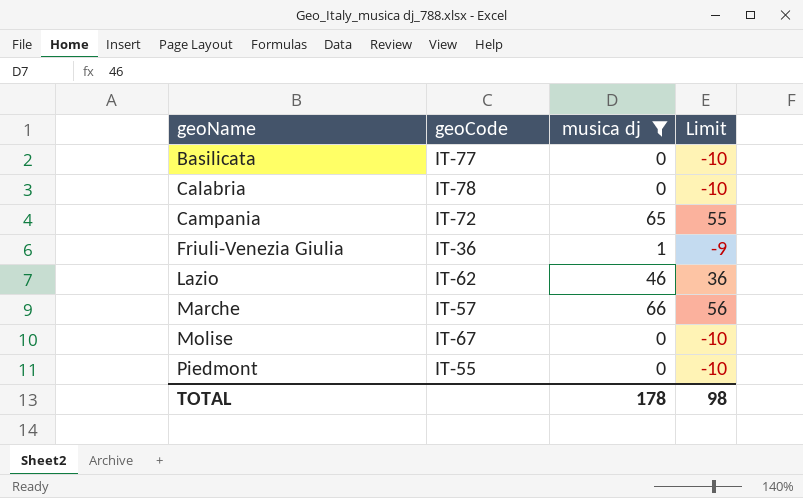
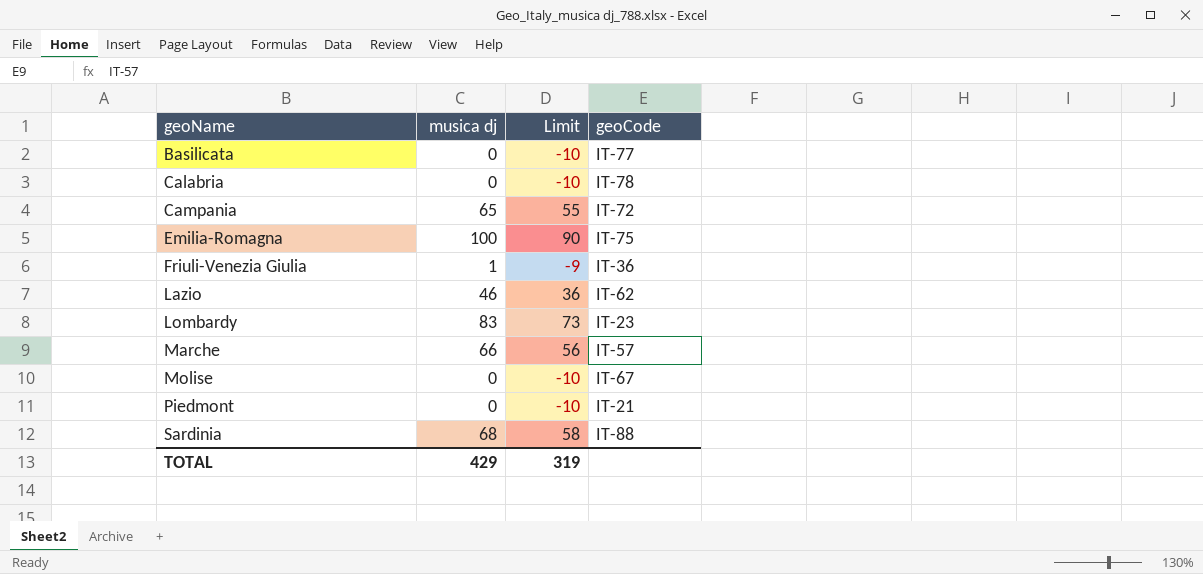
filter: musica dj <= 66 -> none
column geoCode | position: 2 -> 4
Piedmont | geoCode: IT-55 -> IT-21
TOTAL | musica dj: 178 -> 429
TOTAL | Limit: 98 -> 319

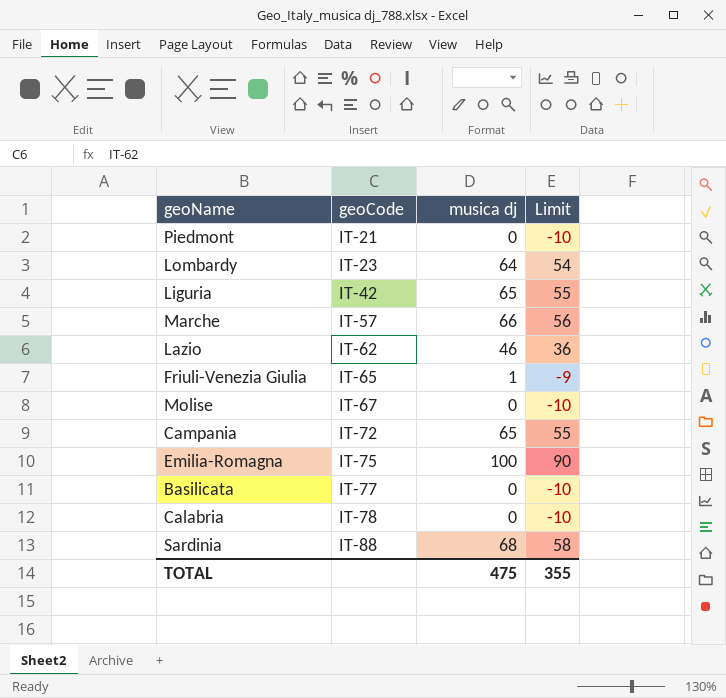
row order: geoName ascending -> geoCode ascending
column geoCode | position: 4 -> 2
Lombardy | musica dj: 83 -> 64
Lombardy | Limit: 73 -> 54
row Liguria: none -> IT-42 | 65 | 55
Friuli-Venezia Giulia | geoCode: IT-36 -> IT-65
TOTAL | musica dj: 429 -> 475
TOTAL | Limit: 319 -> 355

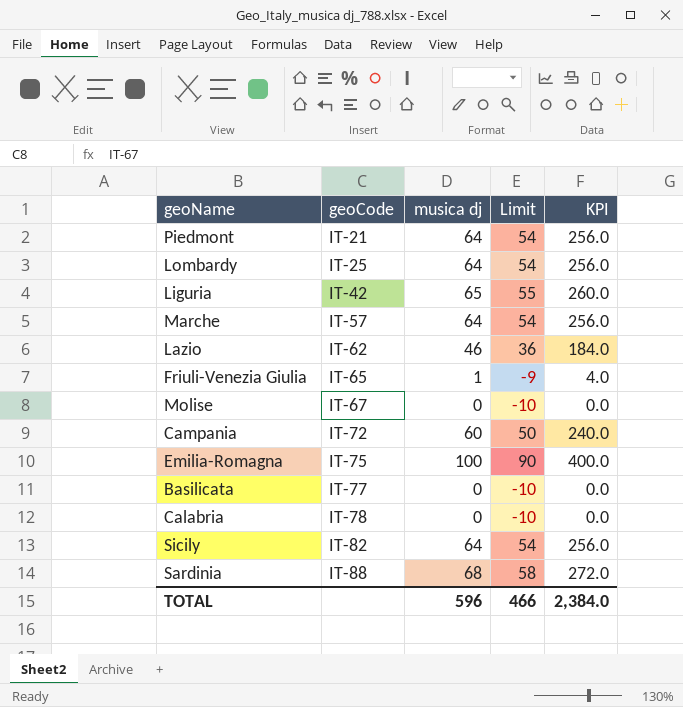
column KPI | formula: none -> [musica dj] * 4
Piedmont | musica dj: 0 -> 64
Piedmont | Limit: -10 -> 54
Lombardy | geoCode: IT-23 -> IT-25
Marche | musica dj: 66 -> 64
Marche | Limit: 56 -> 54
Campania | musica dj: 65 -> 60
Campania | Limit: 55 -> 50
row Sicily: none -> IT-82 | 64 | 54 | 256.0
TOTAL | musica dj: 475 -> 596
TOTAL | Limit: 355 -> 466

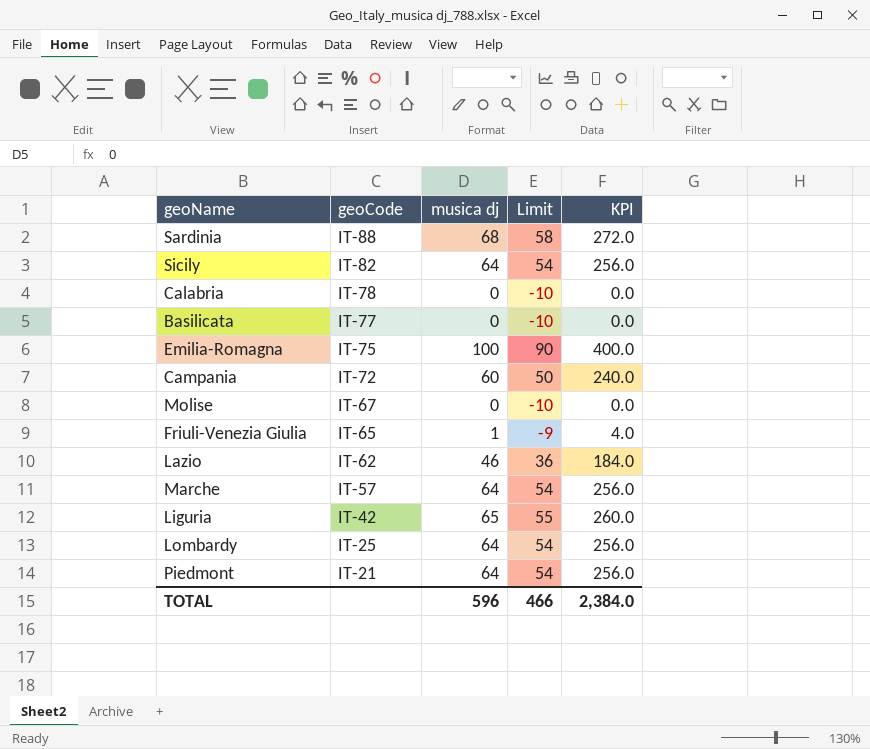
row order: geoCode ascending -> geoCode descending

